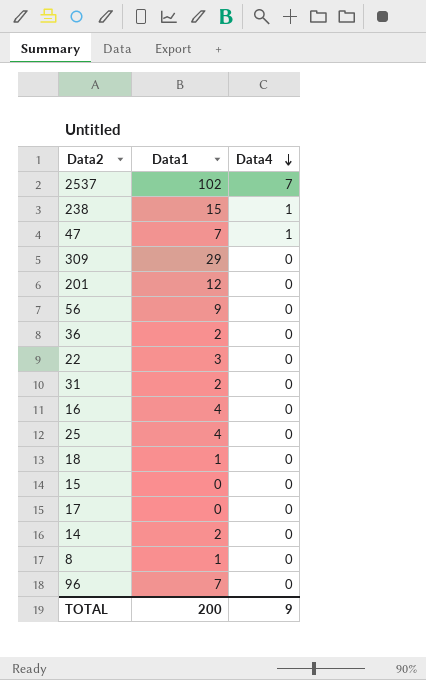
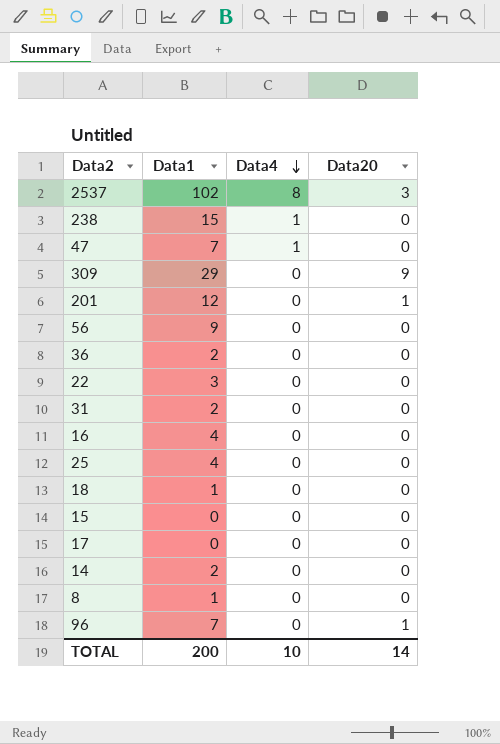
column Data20 | position: none -> 4
2537 | Data4: 7 -> 8
TOTAL | Data4: 9 -> 10

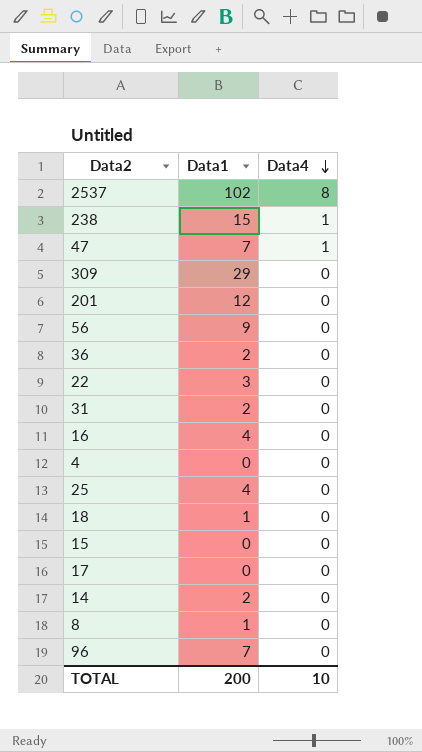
column Data20 | position: 4 -> none
row 4: none -> 0 | 0

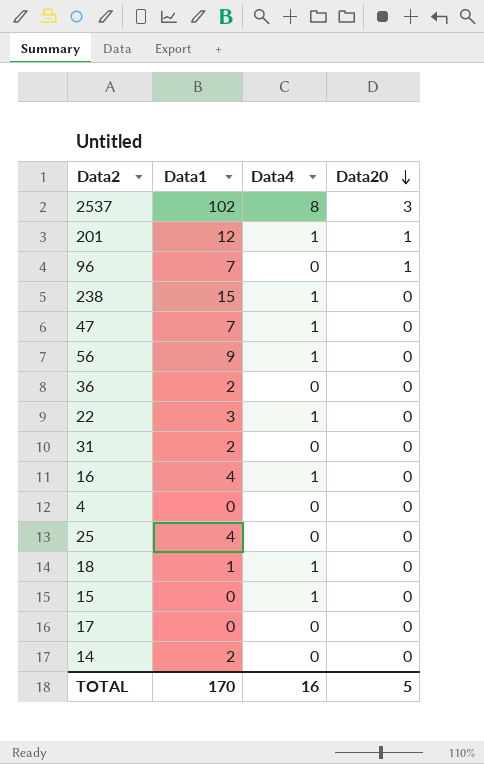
row order: Data4 descending -> Data20 descending
column Data20 | position: none -> 4
row 309: 29 | 0 -> none
row 8: 1 | 0 -> none
201 | Data4: 0 -> 1
56 | Data4: 0 -> 1
22 | Data4: 0 -> 1
16 | Data4: 0 -> 1
18 | Data4: 0 -> 1
15 | Data4: 0 -> 1
TOTAL | Data1: 200 -> 170
TOTAL | Data4: 10 -> 16

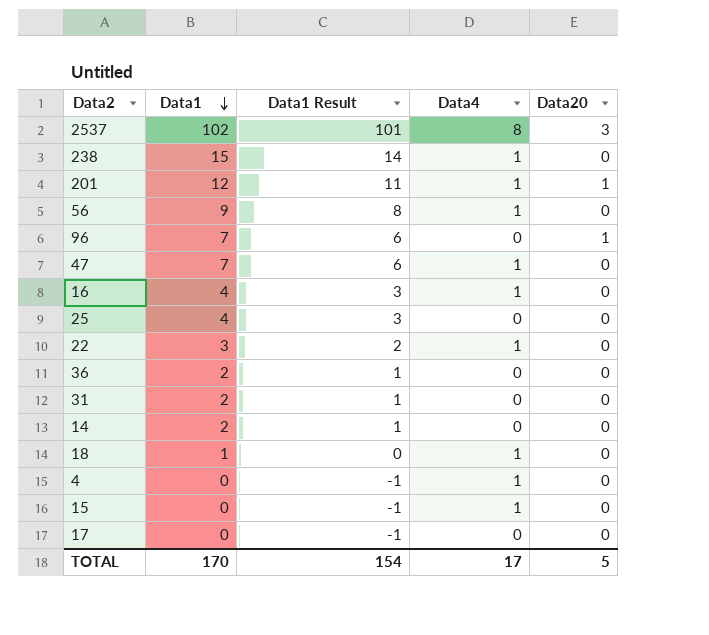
row order: Data20 descending -> Data1 descending
column Data1 Result | formula: none -> [Data1] - 1
4 | Data4: 0 -> 1
TOTAL | Data4: 16 -> 17

